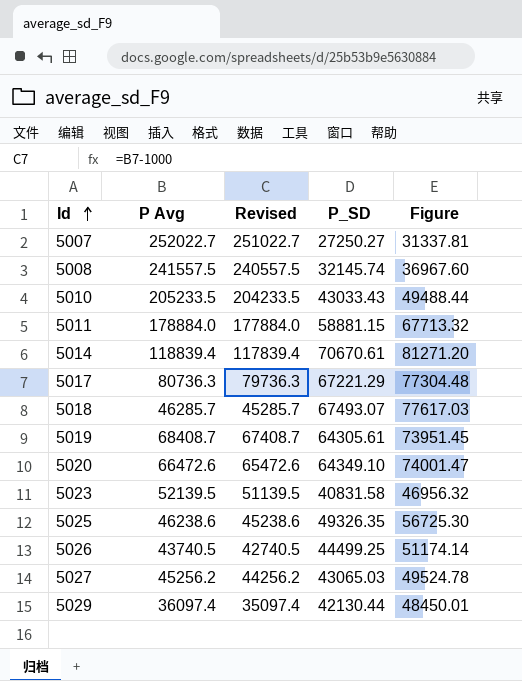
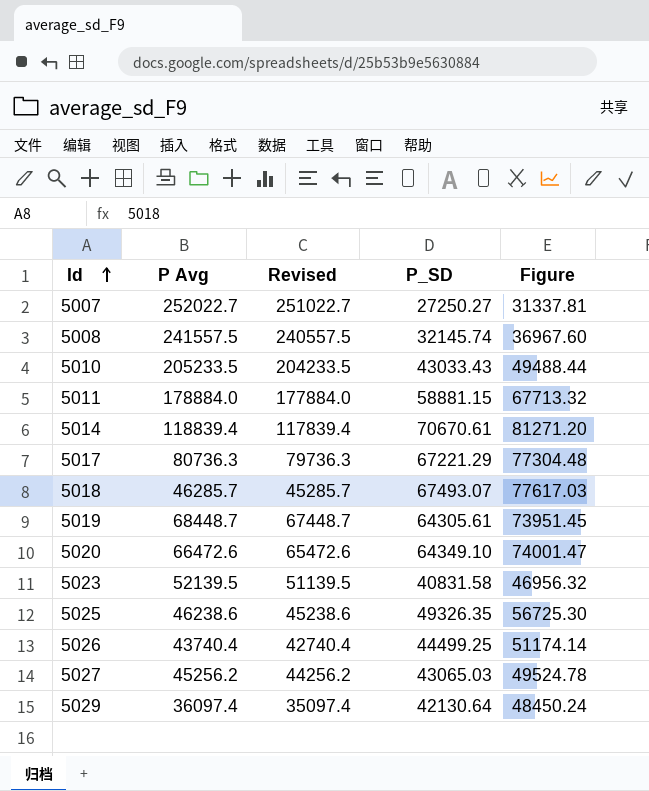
5019 | P Avg: 68408.7 -> 68448.7
5019 | Revised: 67408.7 -> 67448.7
5026 | P Avg: 43740.5 -> 43740.4
5026 | Revised: 42740.5 -> 42740.4
5029 | P_SD: 42130.44 -> 42130.64
5029 | Figure: 48450.01 -> 48450.24

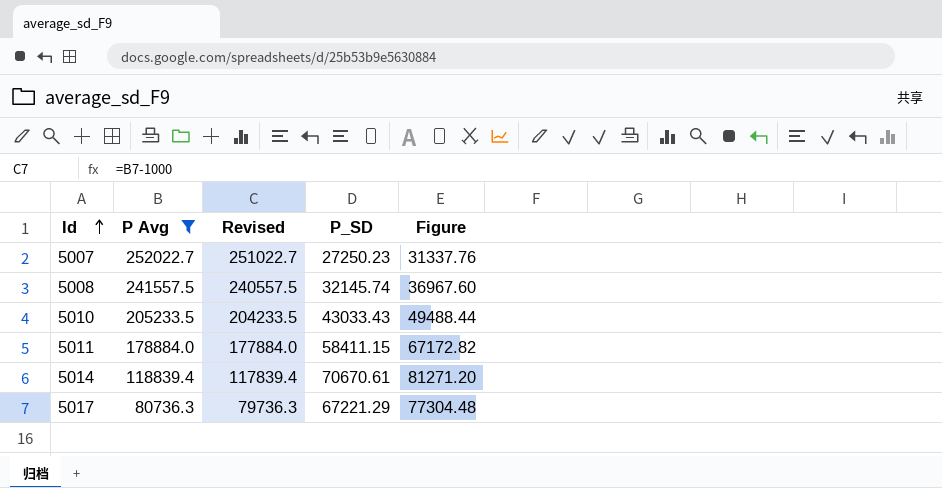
filter: none -> P Avg >= 80736.3
5007 | P_SD: 27250.27 -> 27250.23
5007 | Figure: 31337.81 -> 31337.76
5011 | P_SD: 58881.15 -> 58411.15
5011 | Figure: 67713.32 -> 67172.82

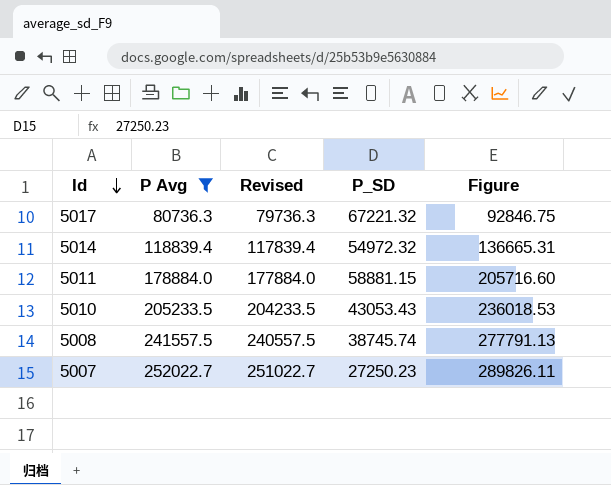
row order: Id ascending -> Id descending
column Figure | formula: [P_SD] * 1.15 -> [P Avg] * 1.15
5017 | P_SD: 67221.29 -> 67221.32
5014 | P_SD: 70670.61 -> 54972.32
5011 | P_SD: 58411.15 -> 58881.15
5010 | P_SD: 43033.43 -> 43053.43
5008 | P_SD: 32145.74 -> 38745.74

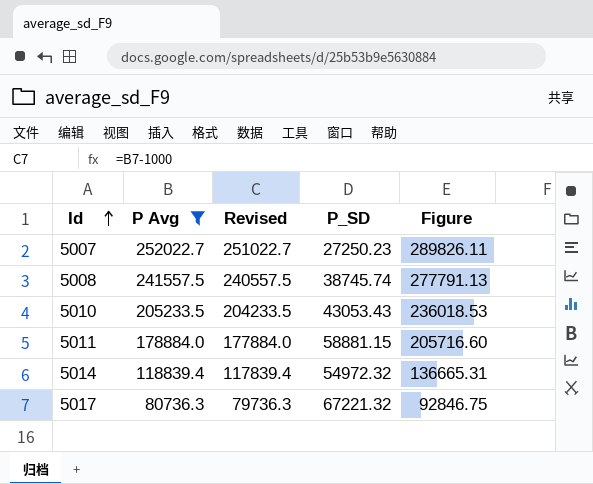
row order: Id descending -> Id ascending

